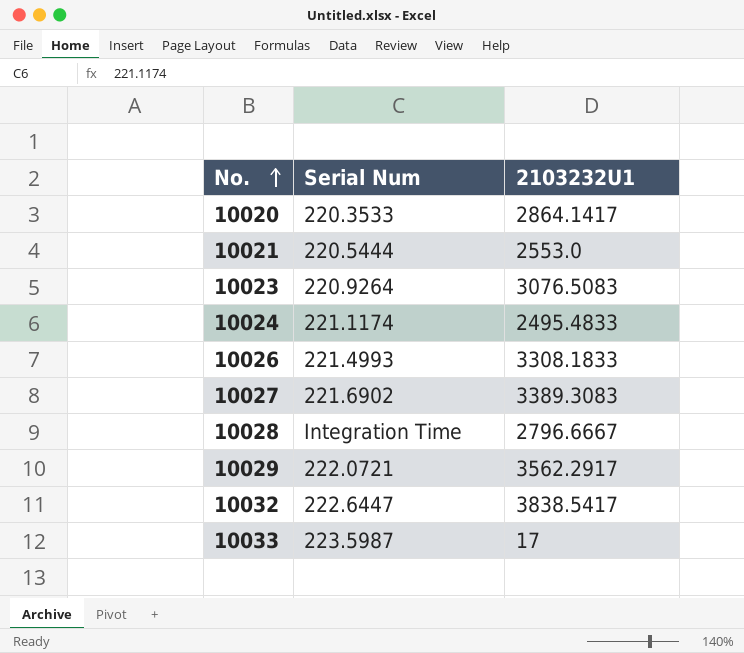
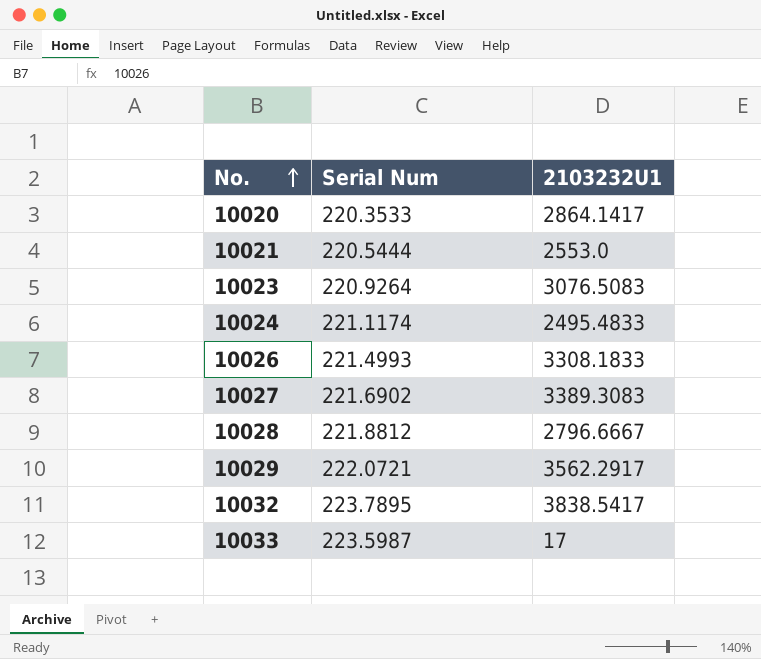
10028 | Serial Num: Integration Time -> 221.8812
10032 | Serial Num: 222.6447 -> 223.7895

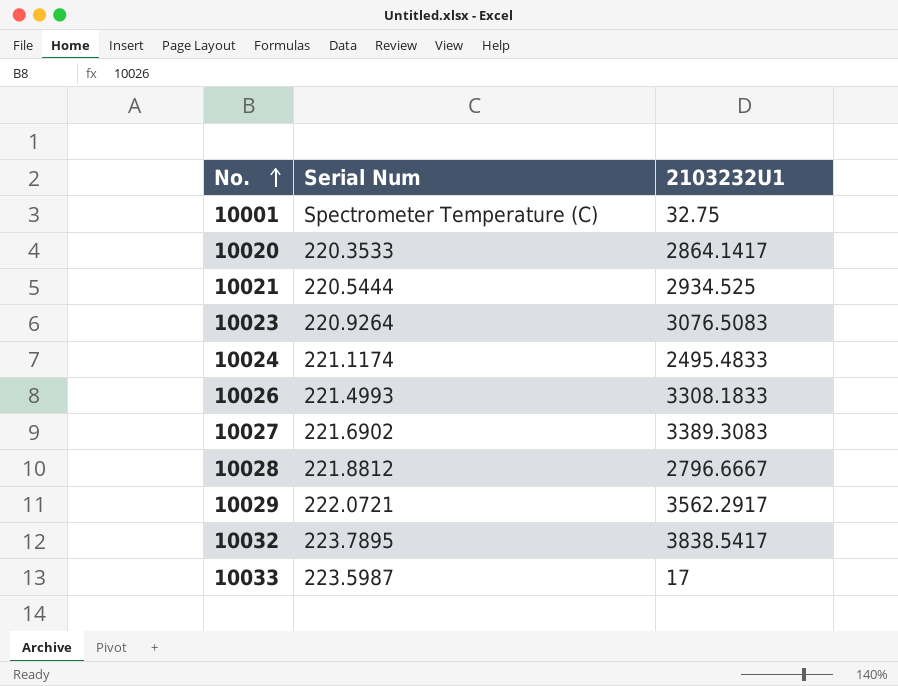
row 10001: none -> Spectrometer Temperature (C) | 32.75
10021 | 2103232U1: 2553.0 -> 2934.525

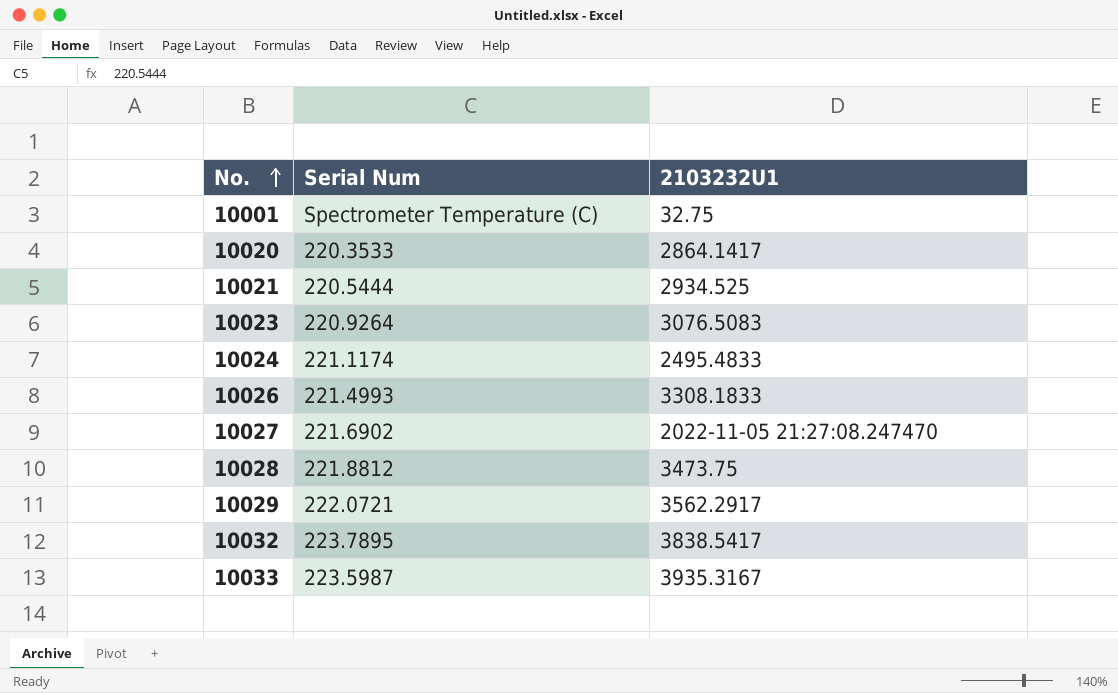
10027 | 2103232U1: 3389.3083 -> 2022-11-05 21:27:08.247470
10028 | 2103232U1: 2796.6667 -> 3473.75
10033 | 2103232U1: 17 -> 3935.3167

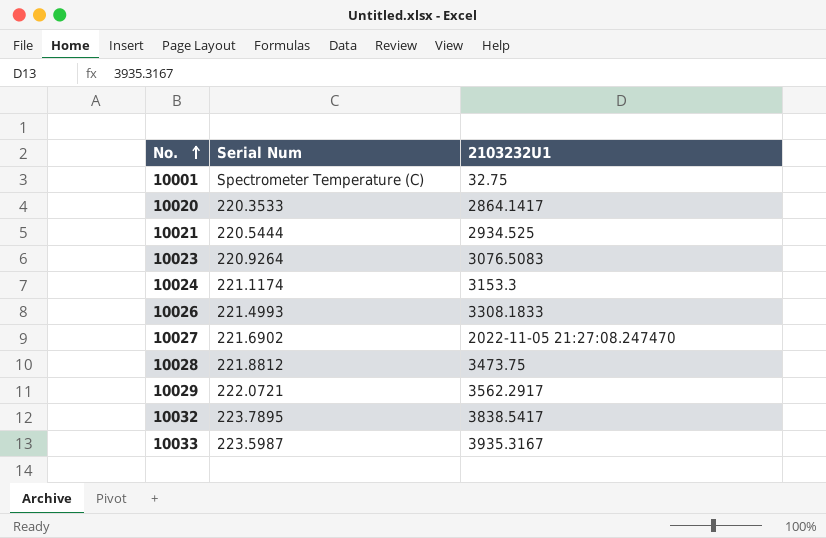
10024 | 2103232U1: 2495.4833 -> 3153.3

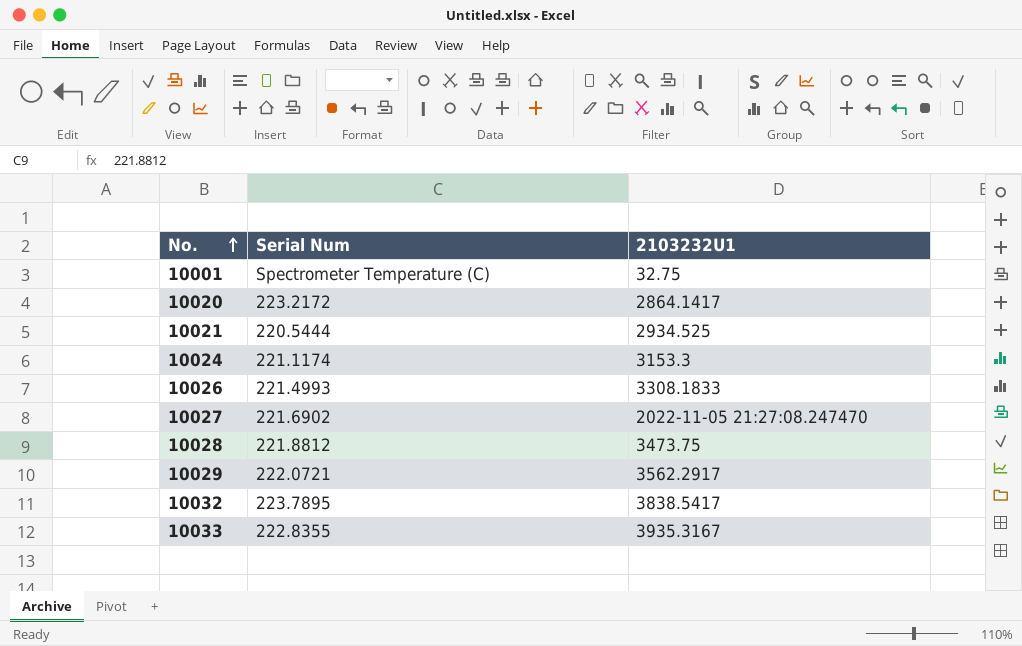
row 10023: 220.9264 | 3076.5083 -> none
10020 | Serial Num: 220.3533 -> 223.2172
10033 | Serial Num: 223.5987 -> 222.8355

